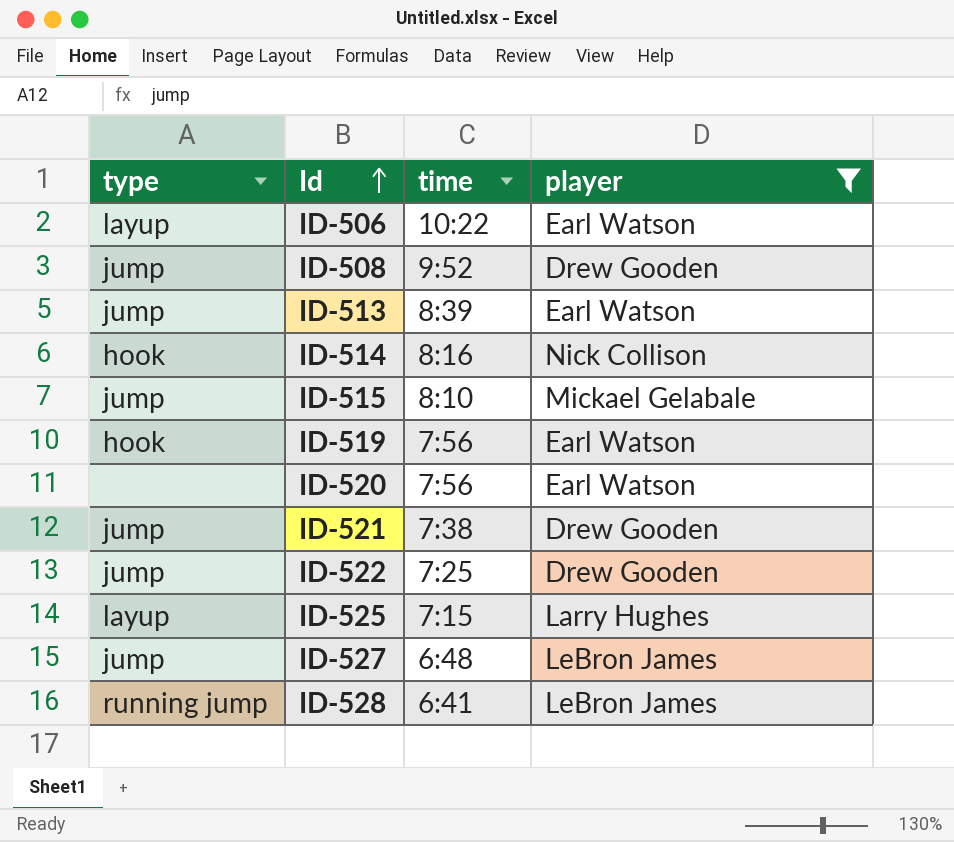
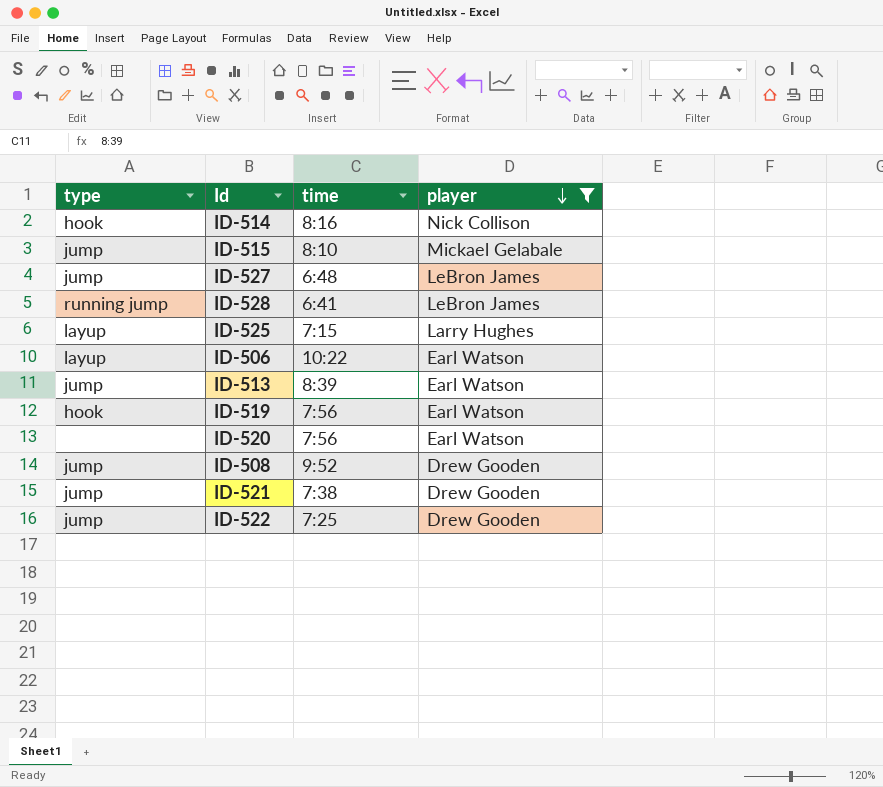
row order: Id ascending -> player descending

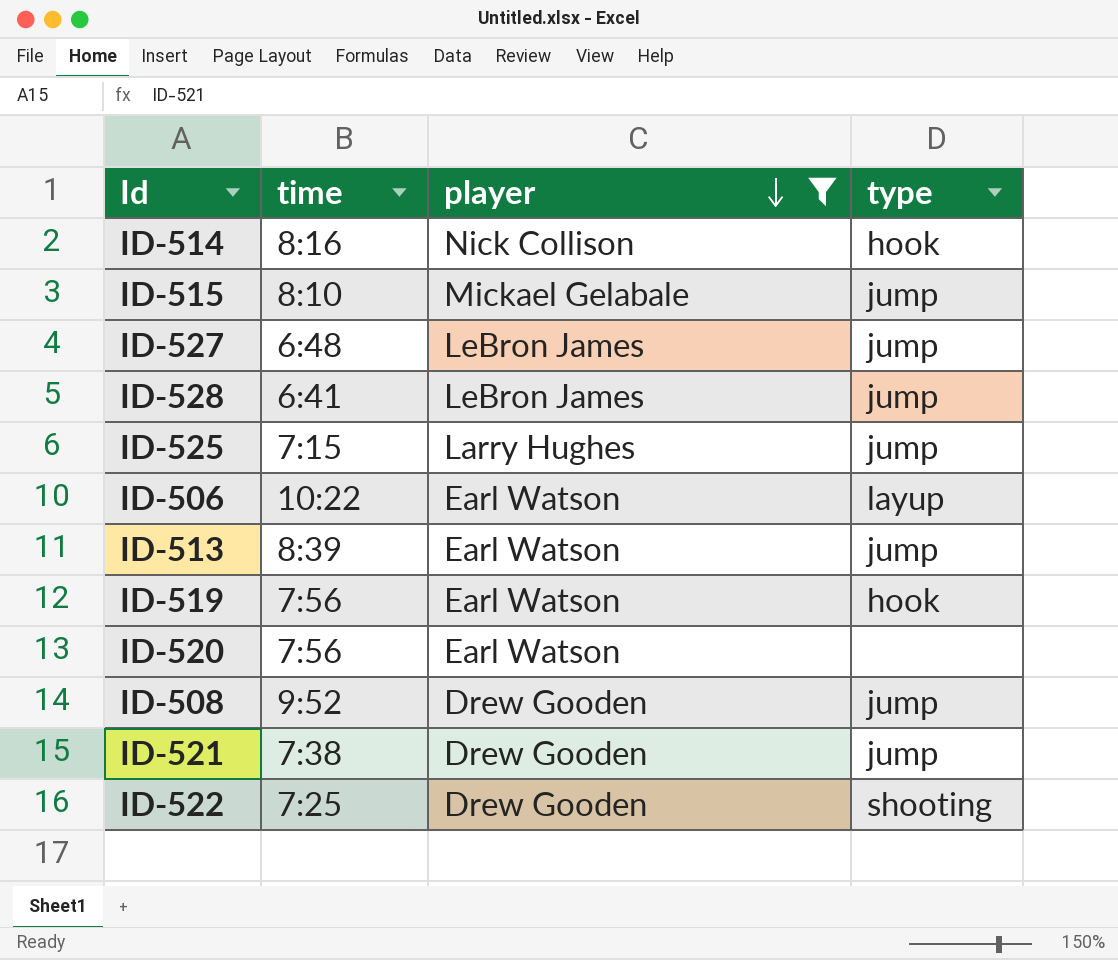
column type | position: 1 -> 4
ID-528 | type: running jump -> jump
ID-525 | type: layup -> jump
ID-522 | type: jump -> shooting

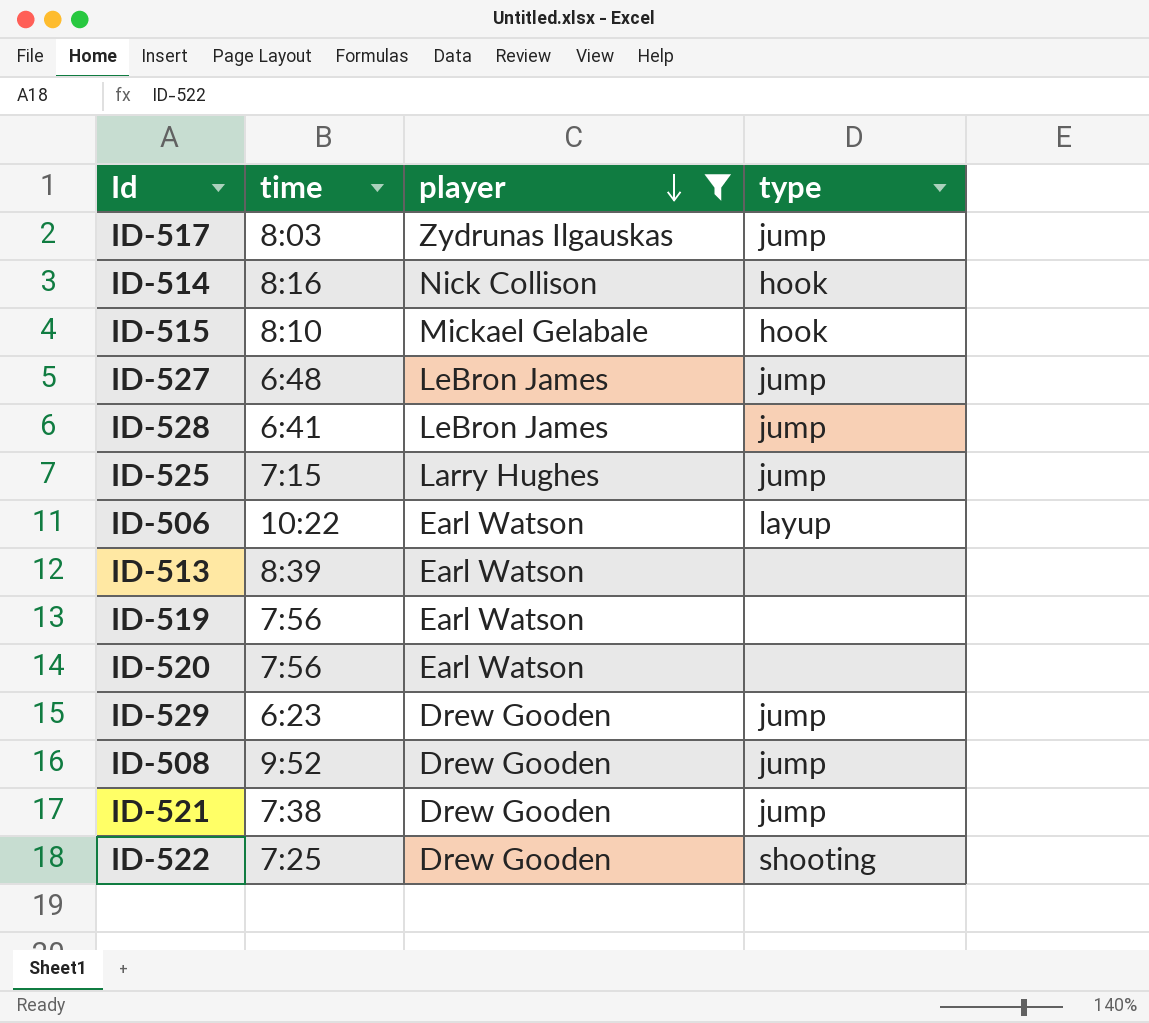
row ID-517: none -> 8:03 | Zydrunas Ilgauskas | jump
ID-515 | type: jump -> hook
ID-513 | type: jump -> none
ID-519 | type: hook -> none
row ID-529: none -> 6:23 | Drew Gooden | jump

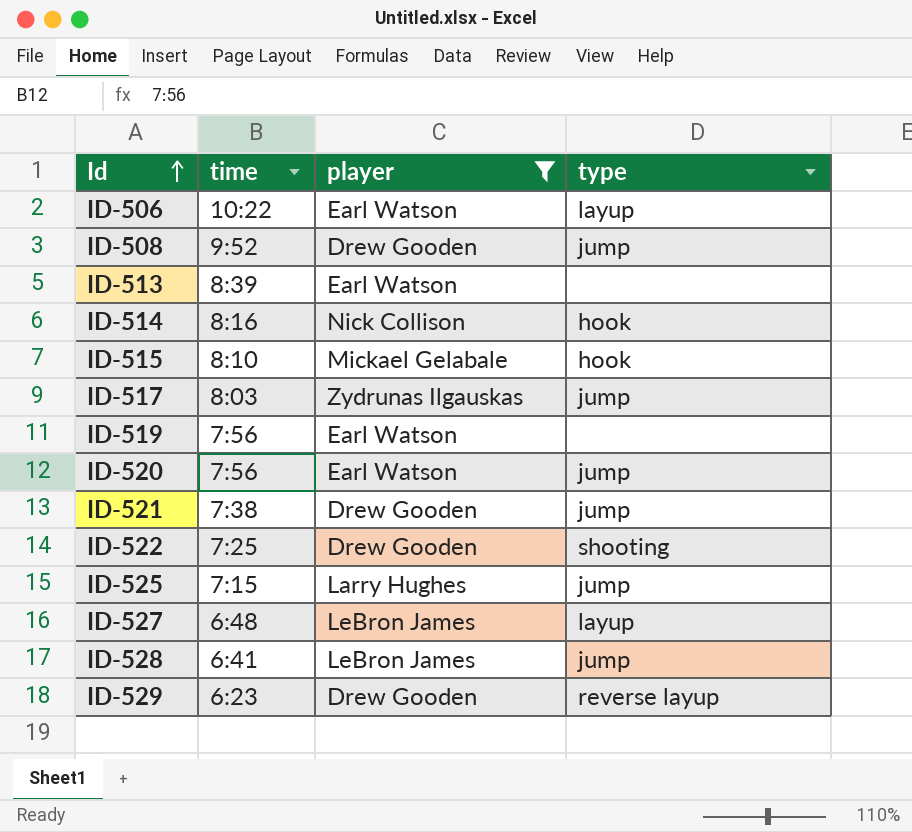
row order: player descending -> Id ascending
ID-520 | type: none -> jump
ID-527 | type: jump -> layup
ID-529 | type: jump -> reverse layup

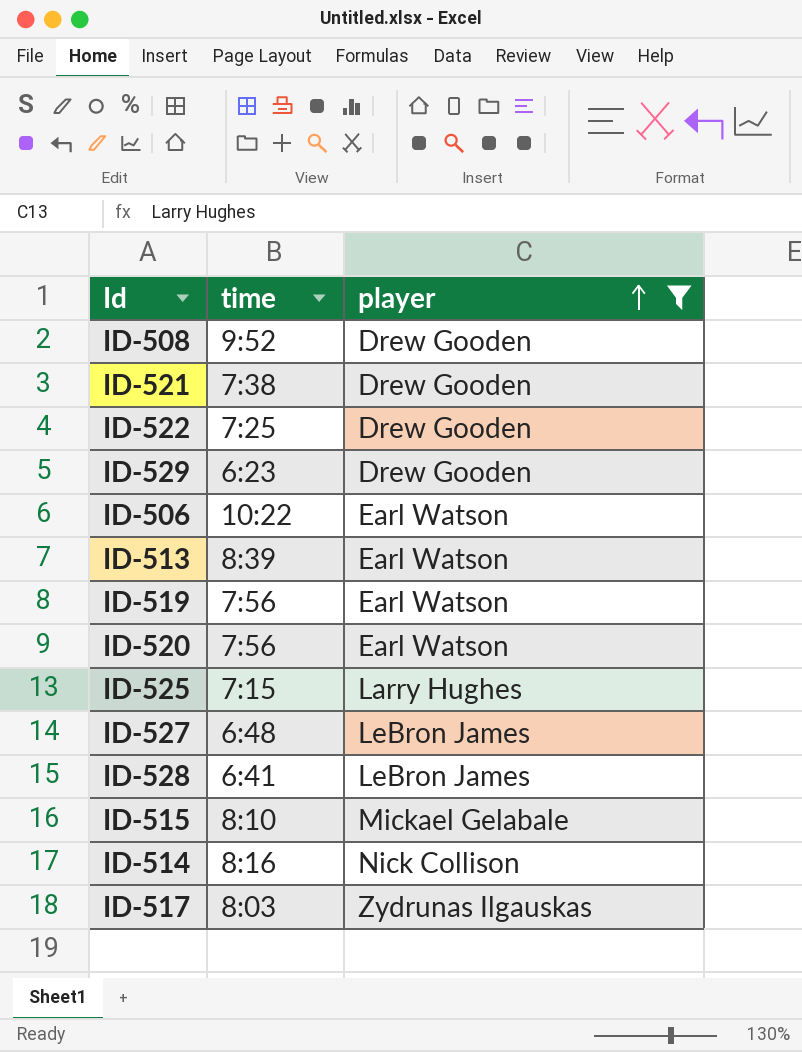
row order: Id ascending -> player ascending
column type | position: 4 -> none

